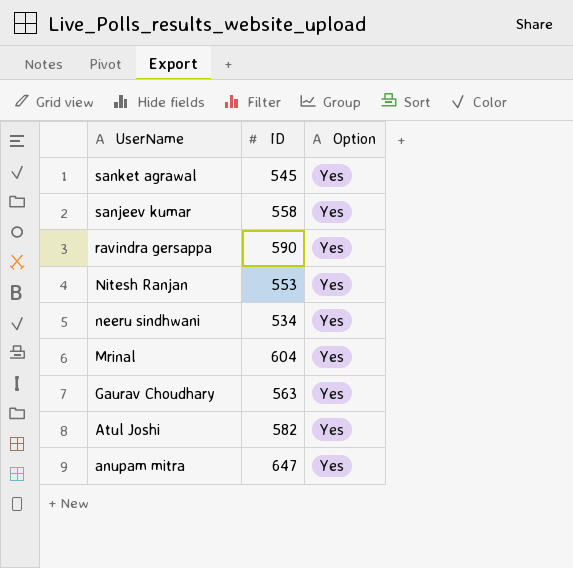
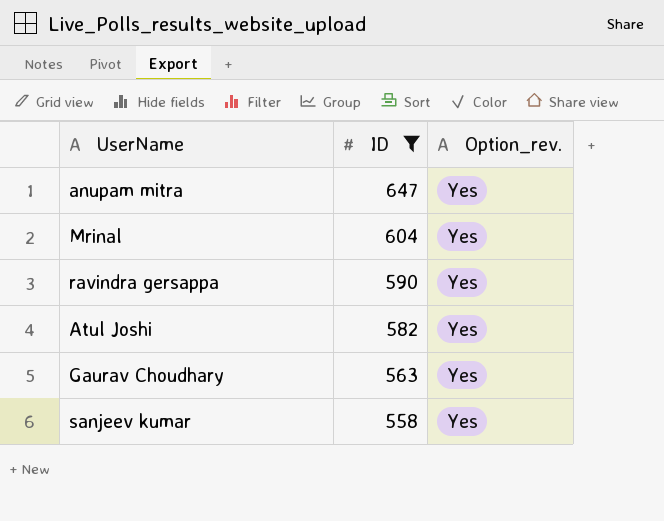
filter: none -> ID >= 558
row order: UserName descending -> ID descending
column name: Option -> Option_rev.

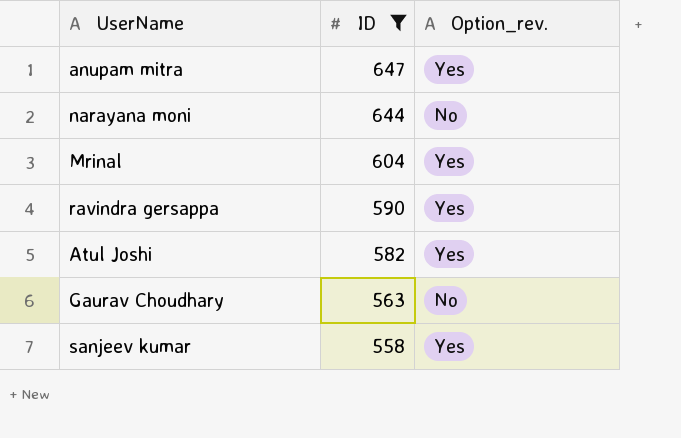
row narayana moni: none -> 644 | No
Gaurav Choudhary | Option_rev.: Yes -> No

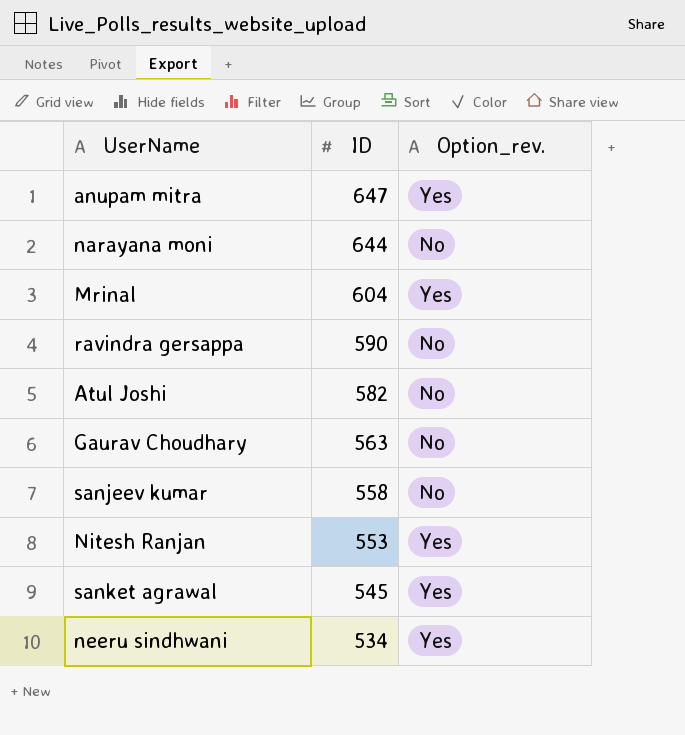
filter: ID >= 558 -> none
ravindra gersappa | Option_rev.: Yes -> No
Atul Joshi | Option_rev.: Yes -> No
sanjeev kumar | Option_rev.: Yes -> No

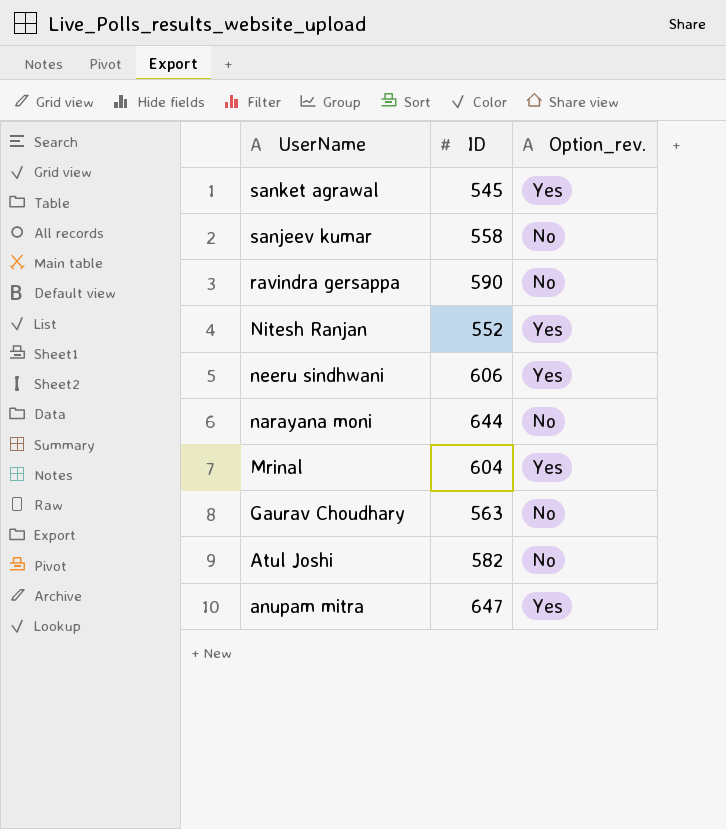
row order: ID descending -> UserName descending
Nitesh Ranjan | ID: 553 -> 552
neeru sindhwani | ID: 534 -> 606

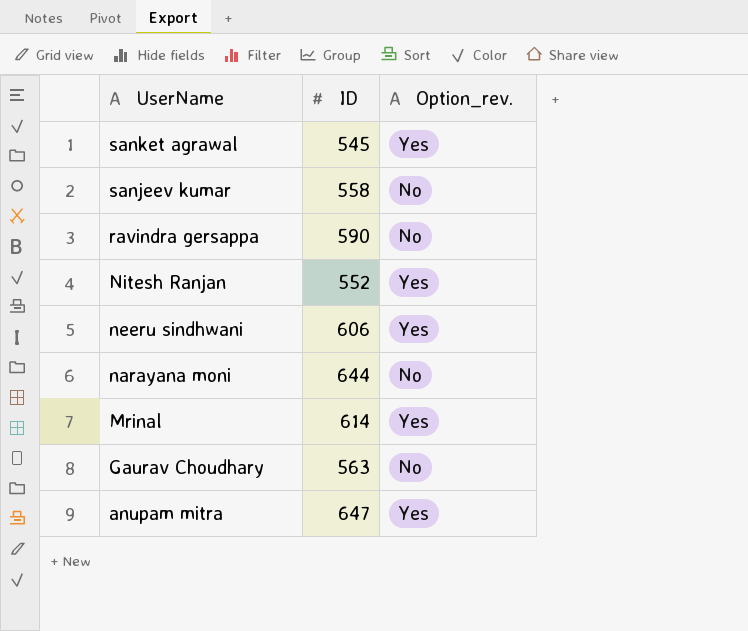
row Atul Joshi: 582 | No -> none
Mrinal | ID: 604 -> 614

